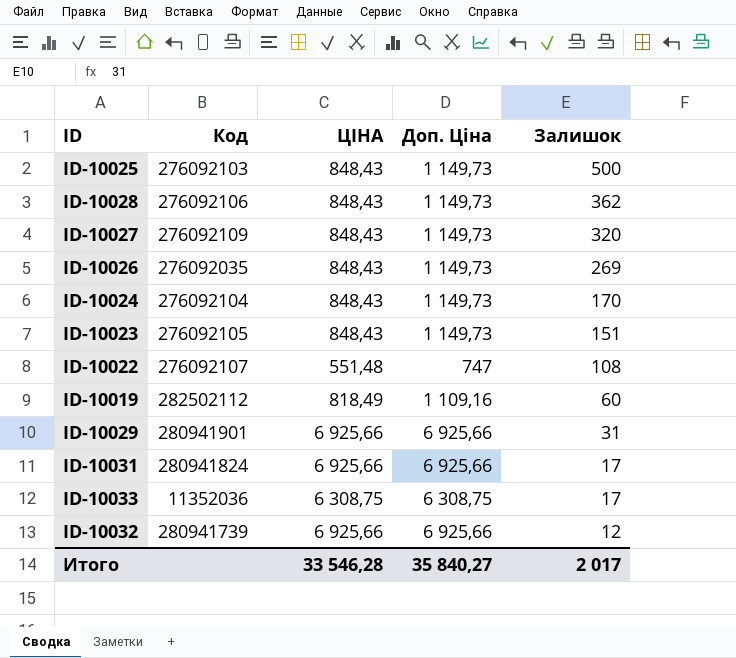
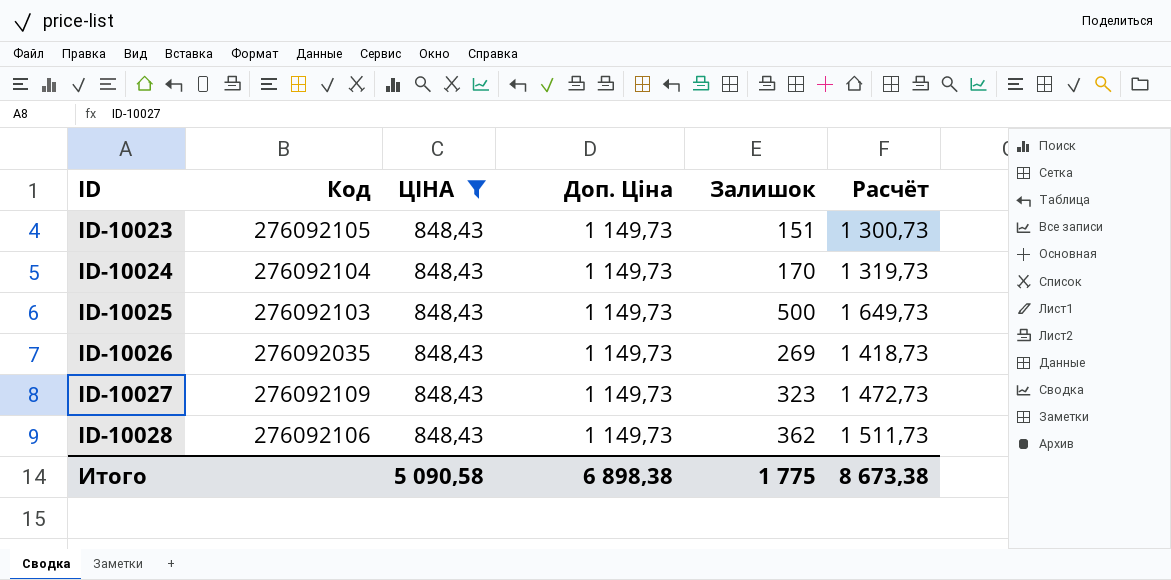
filter: none -> ЦІНА = 848,43
row order: Залишок descending -> ID ascending
column Расчёт | formula: none -> [Доп. Ціна] + [Залишок]
ID-10027 | Залишок: 320 -> 323
Итого | ЦІНА: 33 546,28 -> 5 090,58
Итого | Доп. Ціна: 35 840,27 -> 6 898,38
Итого | Залишок: 2 017 -> 1 775

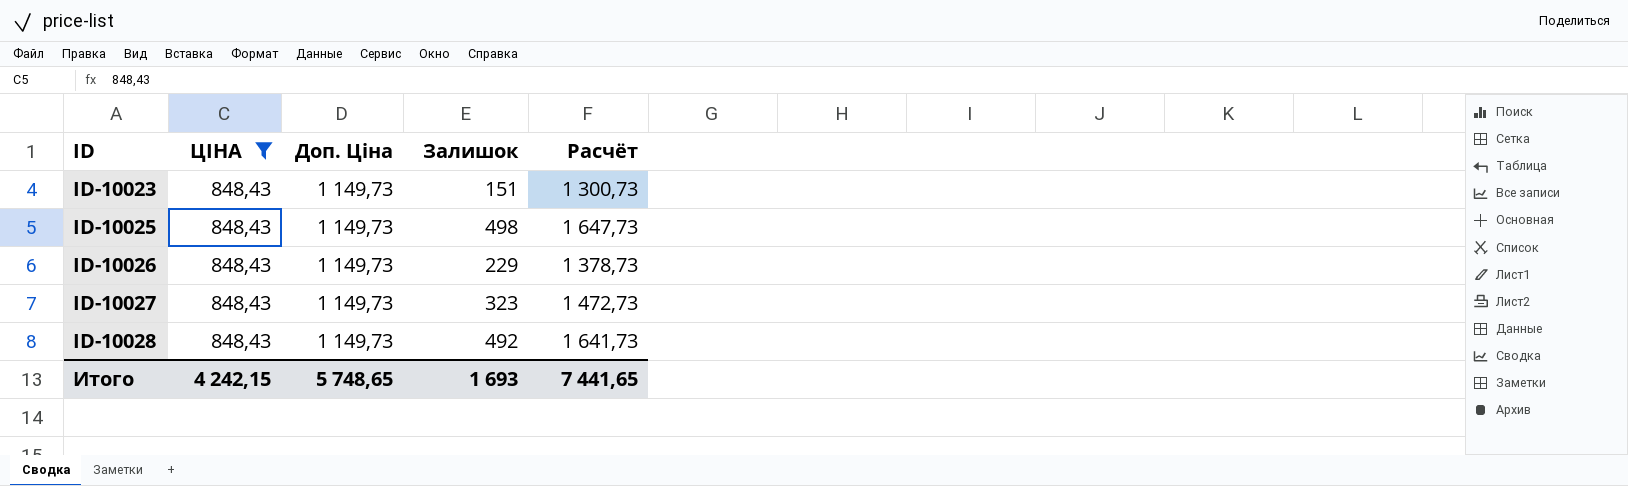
column Код | position: 2 -> none
row ID-10024: 276092104 | 848,43 | 1 149,73 | 170 | 1 319,73 -> none
ID-10025 | Залишок: 500 -> 498
ID-10025 | Расчёт: 1 649,73 -> 1 647,73
ID-10026 | Залишок: 269 -> 229
ID-10026 | Расчёт: 1 418,73 -> 1 378,73
ID-10028 | Залишок: 362 -> 492
ID-10028 | Расчёт: 1 511,73 -> 1 641,73
Итого | ЦІНА: 5 090,58 -> 4 242,15
Итого | Доп. Ціна: 6 898,38 -> 5 748,65
Итого | Залишок: 1 775 -> 1 693
Итого | Расчёт: 8 673,38 -> 7 441,65

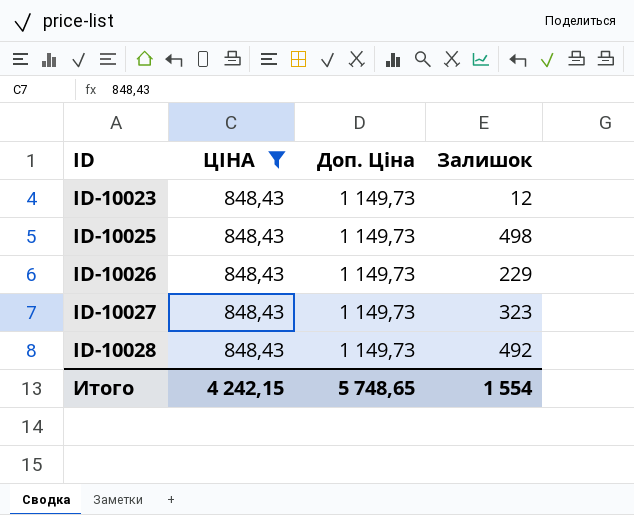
column Расчёт | formula: [Доп. Ціна] + [Залишок] -> none
ID-10023 | Залишок: 151 -> 12
Итого | Залишок: 1 693 -> 1 554

